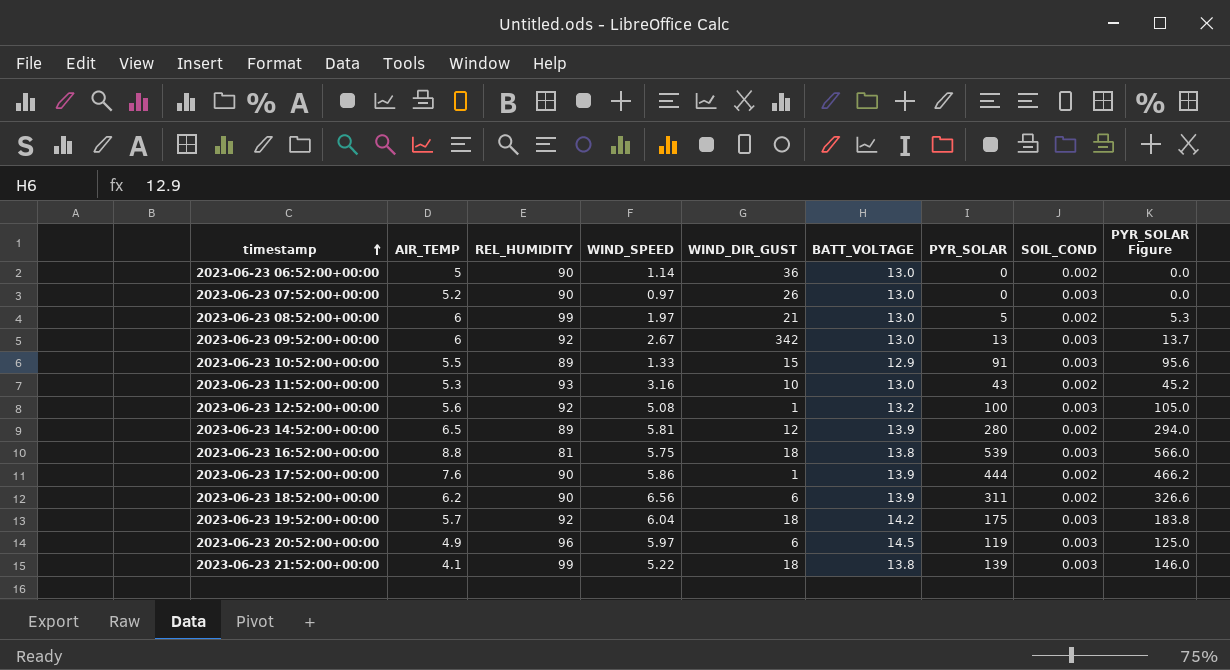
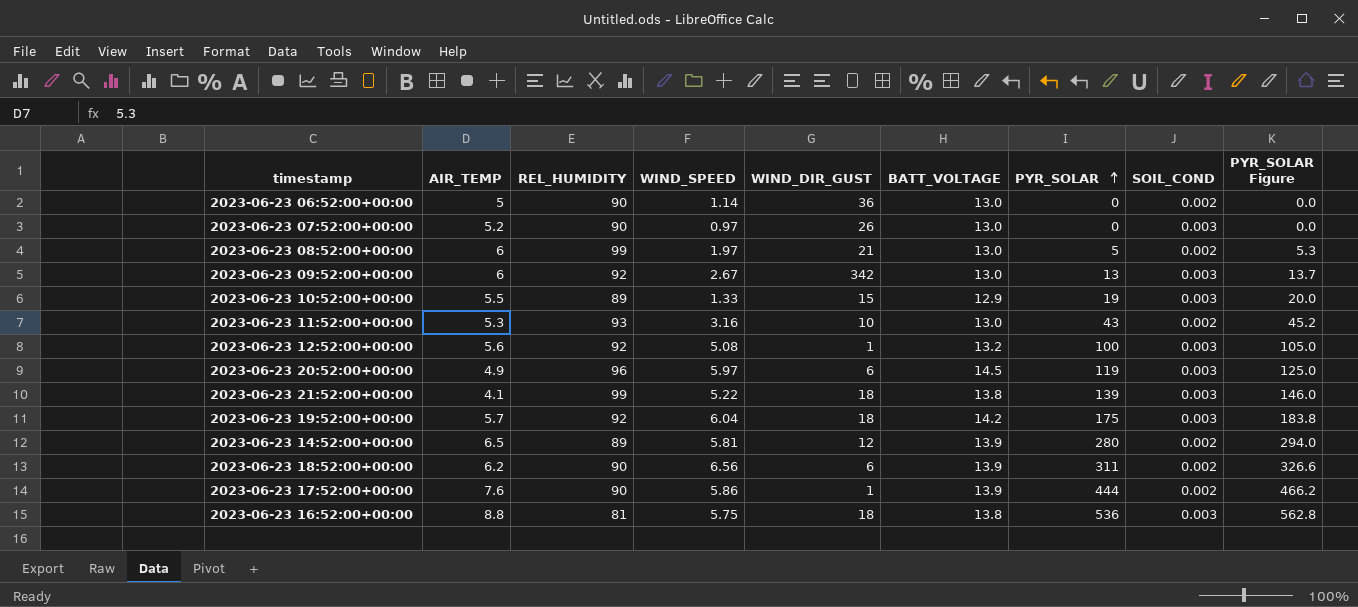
row order: timestamp ascending -> PYR_SOLAR ascending
2023-06-23 10:52:00+00:00 | PYR_SOLAR: 91 -> 19
2023-06-23 10:52:00+00:00 | PYR_SOLAR Figure: 95.6 -> 20.0
2023-06-23 16:52:00+00:00 | PYR_SOLAR: 539 -> 536
2023-06-23 16:52:00+00:00 | PYR_SOLAR Figure: 566.0 -> 562.8

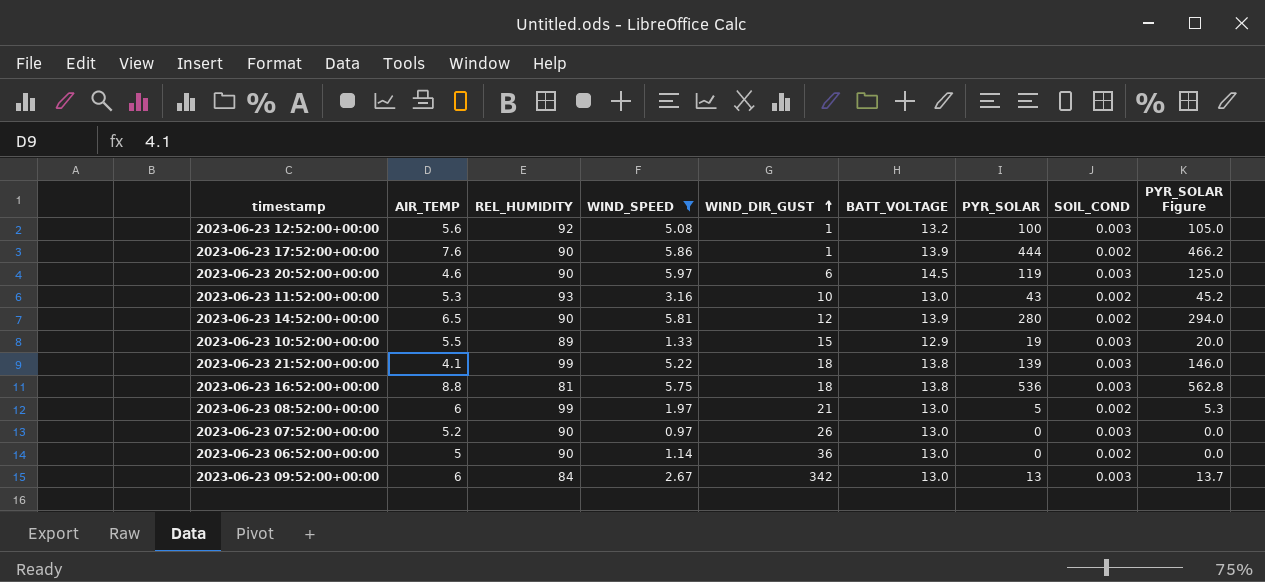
filter: none -> WIND_SPEED <= 5.97
row order: PYR_SOLAR ascending -> WIND_DIR_GUST ascending
2023-06-23 20:52:00+00:00 | AIR_TEMP: 4.9 -> 4.6
2023-06-23 20:52:00+00:00 | REL_HUMIDITY: 96 -> 90
2023-06-23 14:52:00+00:00 | REL_HUMIDITY: 89 -> 90
2023-06-23 09:52:00+00:00 | REL_HUMIDITY: 92 -> 84

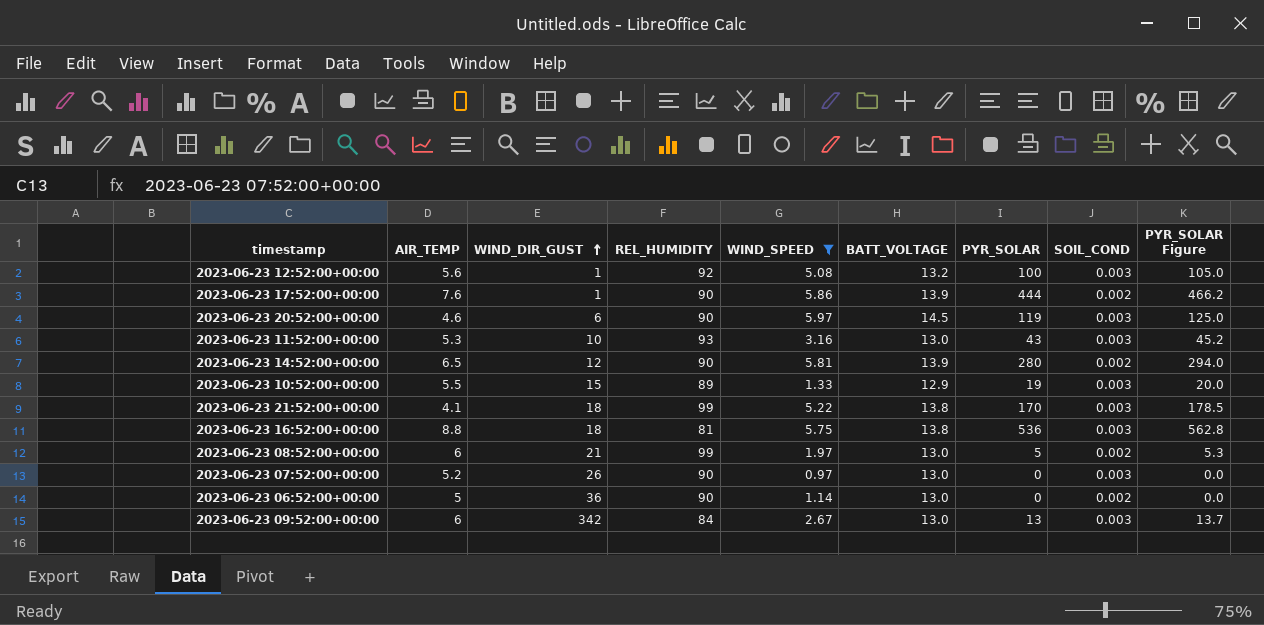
column WIND_DIR_GUST | position: 5 -> 3
2023-06-23 11:52:00+00:00 | SOIL_COND: 0.002 -> 0.003
2023-06-23 21:52:00+00:00 | PYR_SOLAR: 139 -> 170
2023-06-23 21:52:00+00:00 | PYR_SOLAR Figure: 146.0 -> 178.5

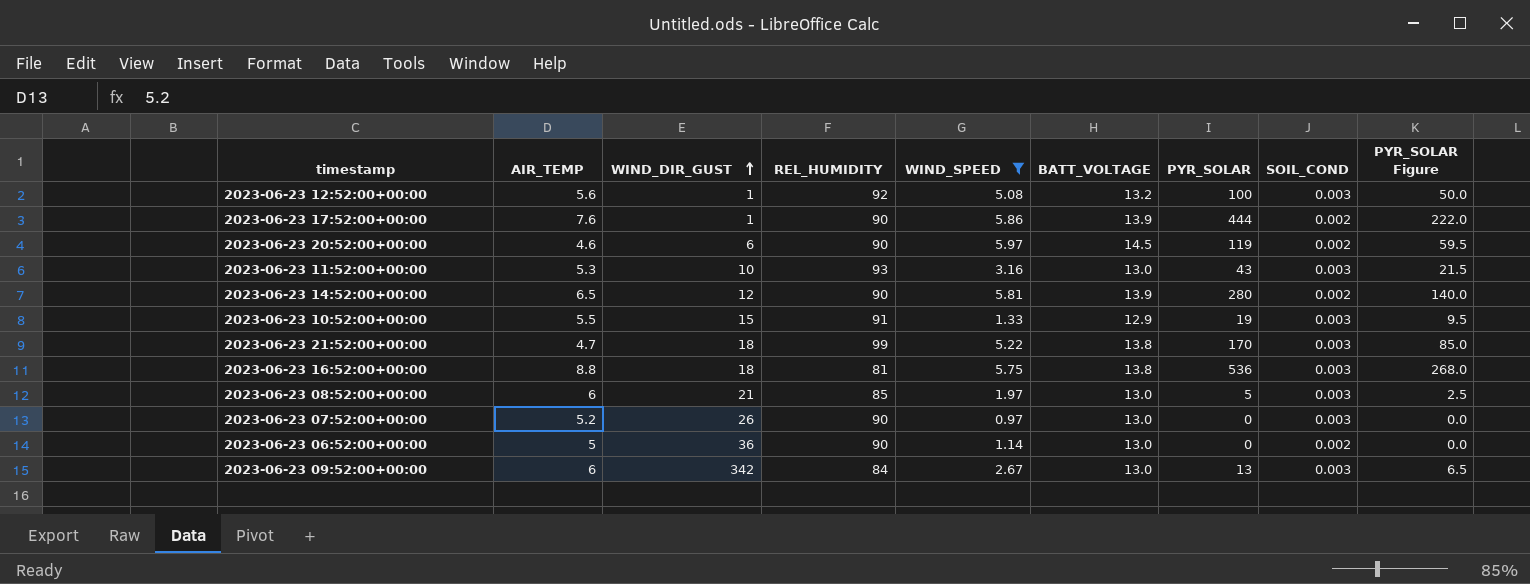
column PYR_SOLAR Figure | formula: [PYR_SOLAR] * 1.05 -> [PYR_SOLAR] * 0.5
2023-06-23 20:52:00+00:00 | SOIL_COND: 0.003 -> 0.002
2023-06-23 10:52:00+00:00 | REL_HUMIDITY: 89 -> 91
2023-06-23 21:52:00+00:00 | AIR_TEMP: 4.1 -> 4.7
2023-06-23 08:52:00+00:00 | REL_HUMIDITY: 99 -> 85
2023-06-23 08:52:00+00:00 | SOIL_COND: 0.002 -> 0.003

